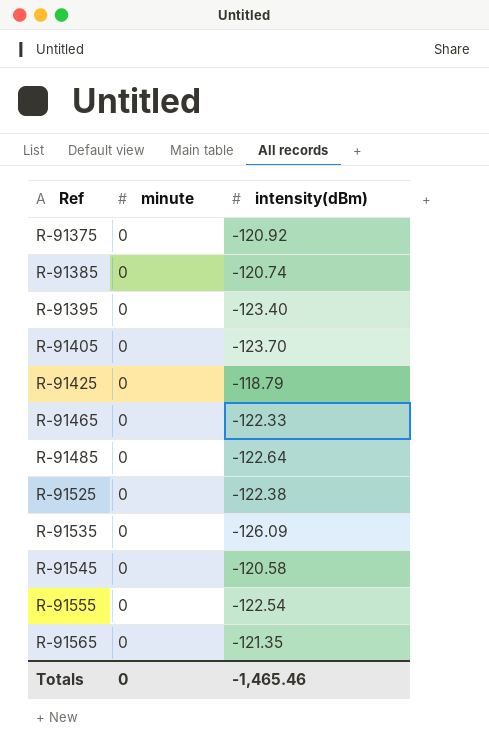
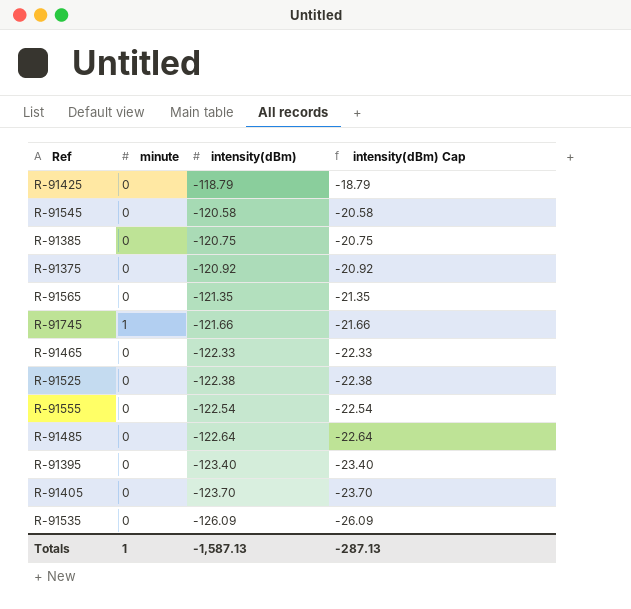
row order: Ref ascending -> intensity(dBm) descending
column intensity(dBm) Cap | formula: none -> [intensity(dBm)] + 100
R-91385 | intensity(dBm): -120.74 -> -120.75
row R-91745: none -> 1 | -121.66 | -21.66
Totals | minute: 0 -> 1
Totals | intensity(dBm): -1,465.46 -> -1,587.13

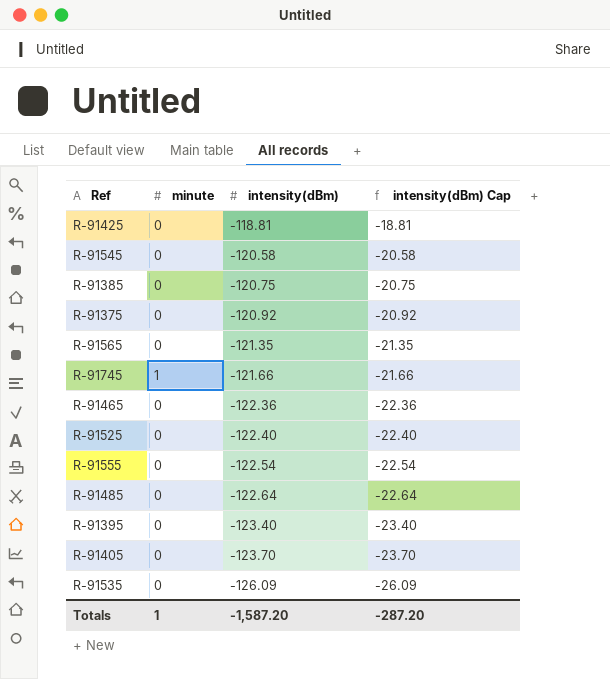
R-91425 | intensity(dBm): -118.79 -> -118.81
R-91425 | intensity(dBm) Cap: -18.79 -> -18.81
R-91465 | intensity(dBm): -122.33 -> -122.36
R-91465 | intensity(dBm) Cap: -22.33 -> -22.36
R-91525 | intensity(dBm): -122.38 -> -122.40
R-91525 | intensity(dBm) Cap: -22.38 -> -22.40
Totals | intensity(dBm): -1,587.13 -> -1,587.20
Totals | intensity(dBm) Cap: -287.13 -> -287.20

